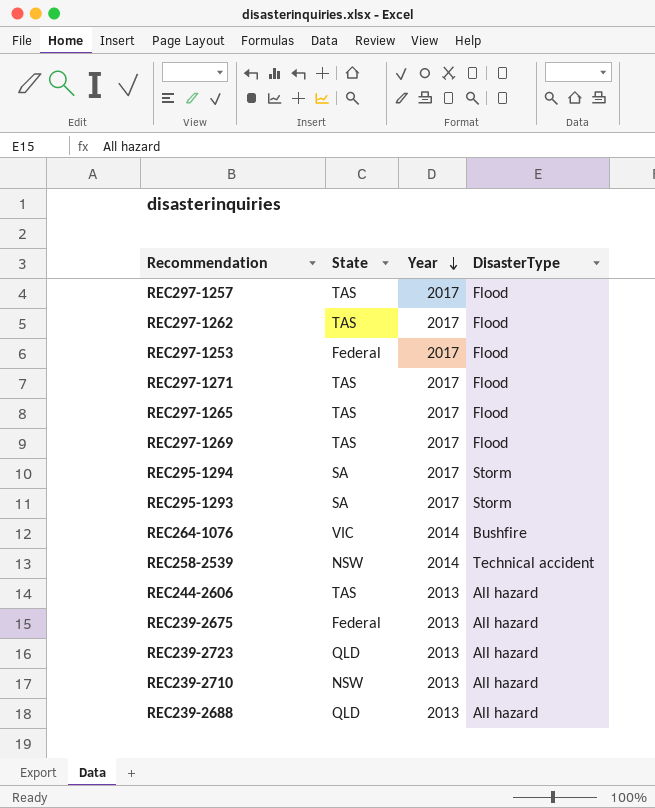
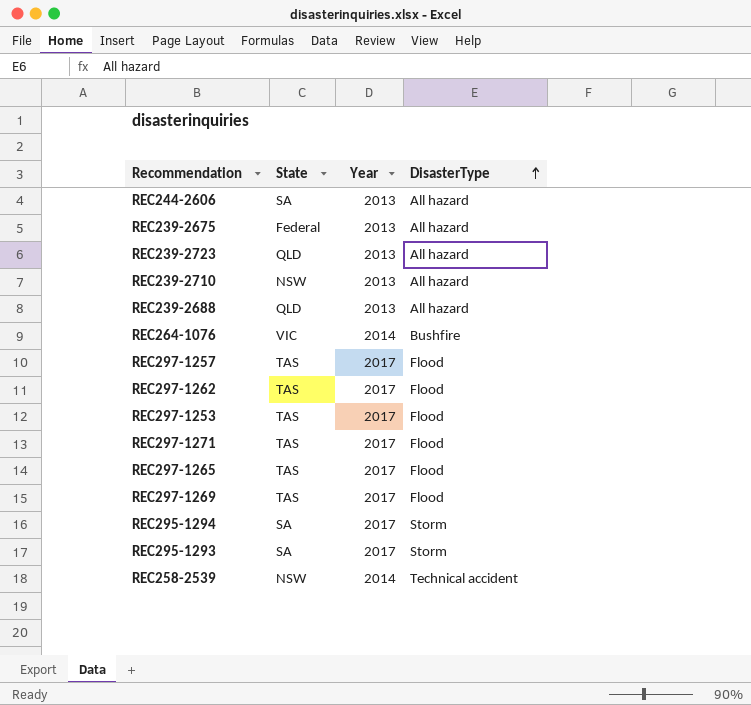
row order: Year descending -> DisasterType ascending
REC244-2606 | State: TAS -> SA
REC297-1253 | State: Federal -> TAS

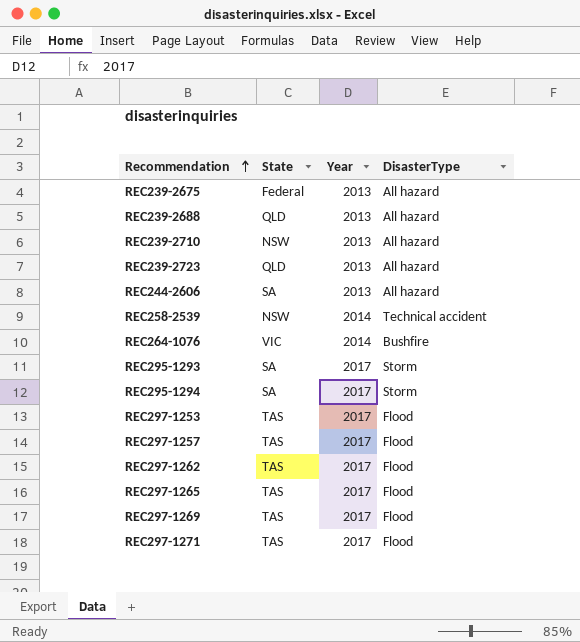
row order: DisasterType ascending -> Recommendation ascending

